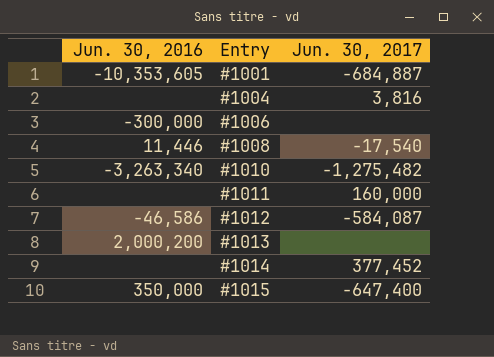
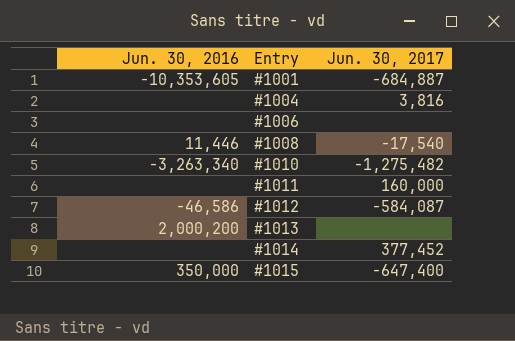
#1006 | Jun. 30, 2016: -300,000 -> none

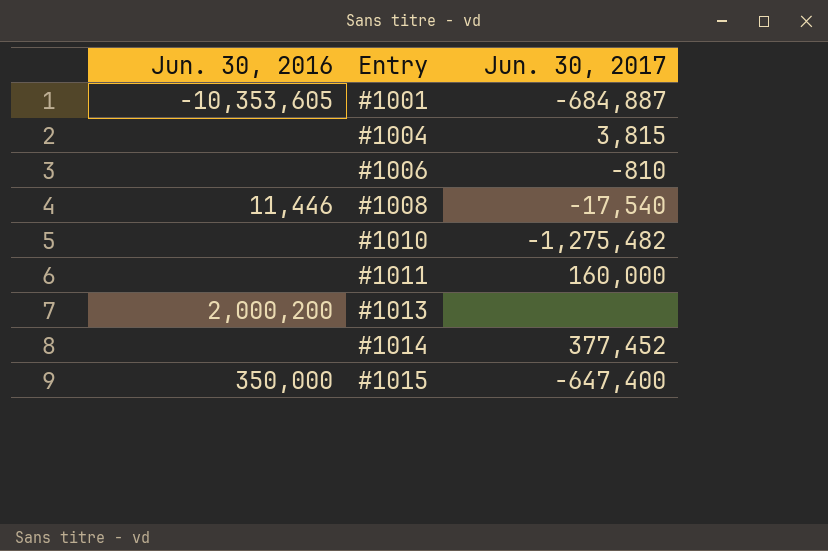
row #1012: -46,586 | -584,087 -> none
#1004 | Jun. 30, 2017: 3,816 -> 3,815
#1006 | Jun. 30, 2017: none -> -810
#1010 | Jun. 30, 2016: -3,263,340 -> none

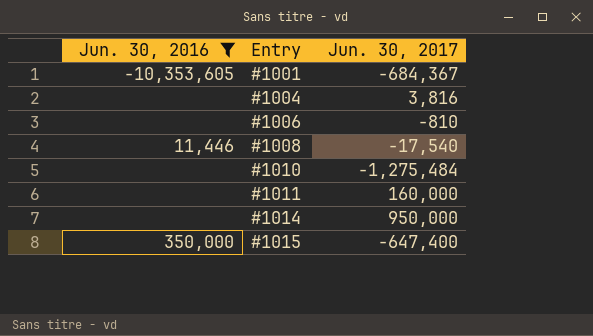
filter: none -> Jun. 30, 2016 != 2,000,200
#1001 | Jun. 30, 2017: -684,887 -> -684,367
#1004 | Jun. 30, 2017: 3,815 -> 3,816
#1010 | Jun. 30, 2017: -1,275,482 -> -1,275,484
#1014 | Jun. 30, 2017: 377,452 -> 950,000

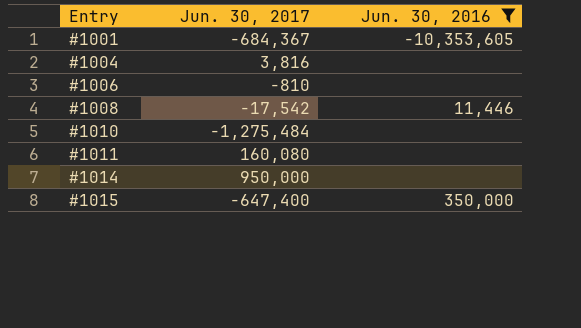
column Jun. 30, 2016 | position: 1 -> 3
#1008 | Jun. 30, 2017: -17,540 -> -17,542
#1011 | Jun. 30, 2017: 160,000 -> 160,080

